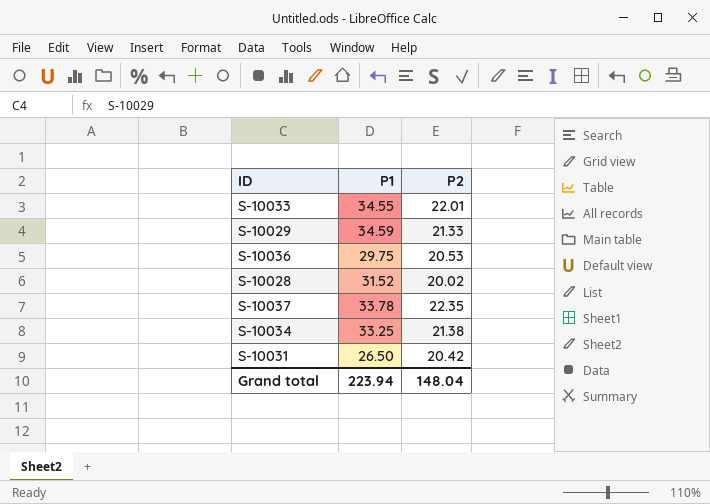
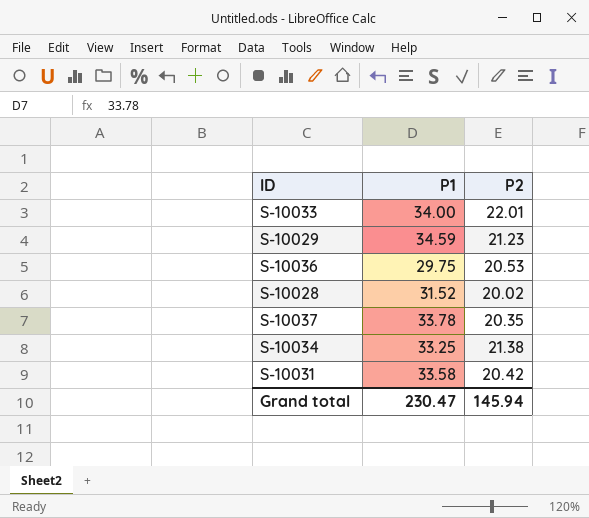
S-10033 | P1: 34.55 -> 34.00
S-10029 | P2: 21.33 -> 21.23
S-10037 | P2: 22.35 -> 20.35
S-10031 | P1: 26.50 -> 33.58
Grand total | P1: 223.94 -> 230.47
Grand total | P2: 148.04 -> 145.94

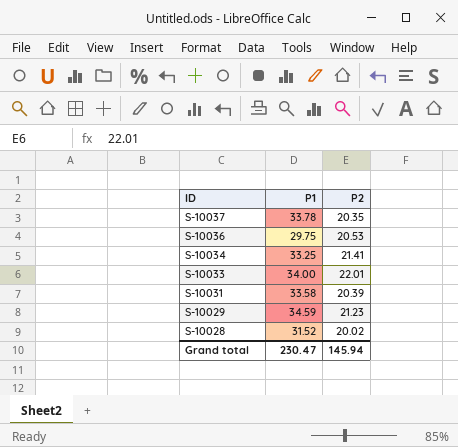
row order: none -> ID descending
S-10034 | P2: 21.38 -> 21.41
S-10031 | P2: 20.42 -> 20.39

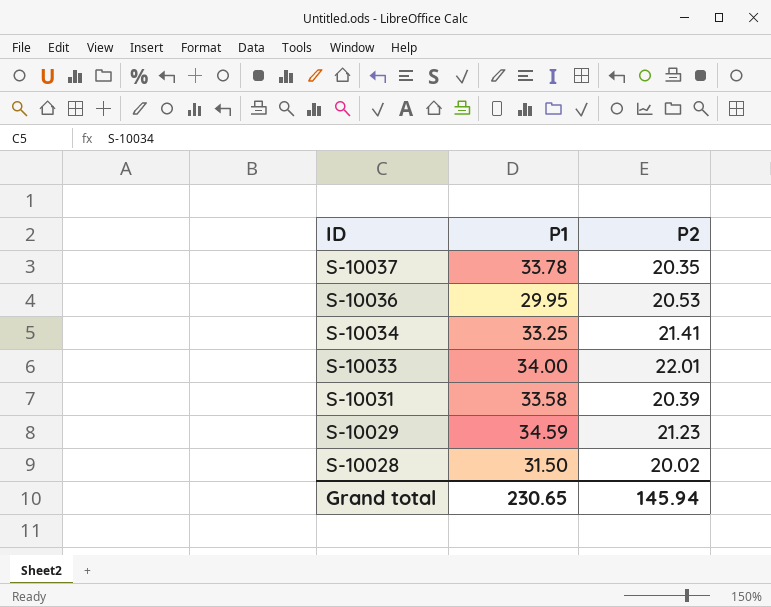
S-10036 | P1: 29.75 -> 29.95
S-10028 | P1: 31.52 -> 31.50
Grand total | P1: 230.47 -> 230.65

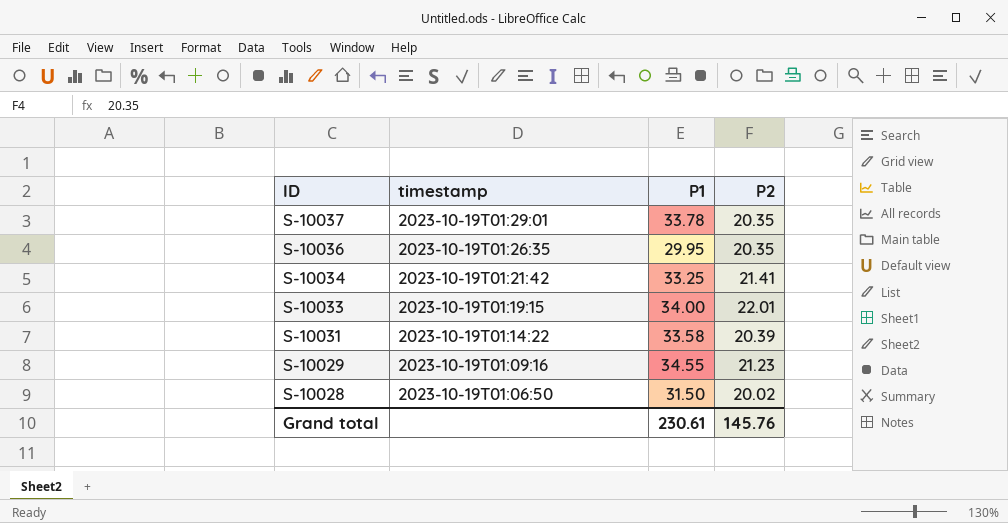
column timestamp | position: none -> 2
S-10036 | P2: 20.53 -> 20.35
S-10029 | P1: 34.59 -> 34.55
Grand total | P1: 230.65 -> 230.61
Grand total | P2: 145.94 -> 145.76

